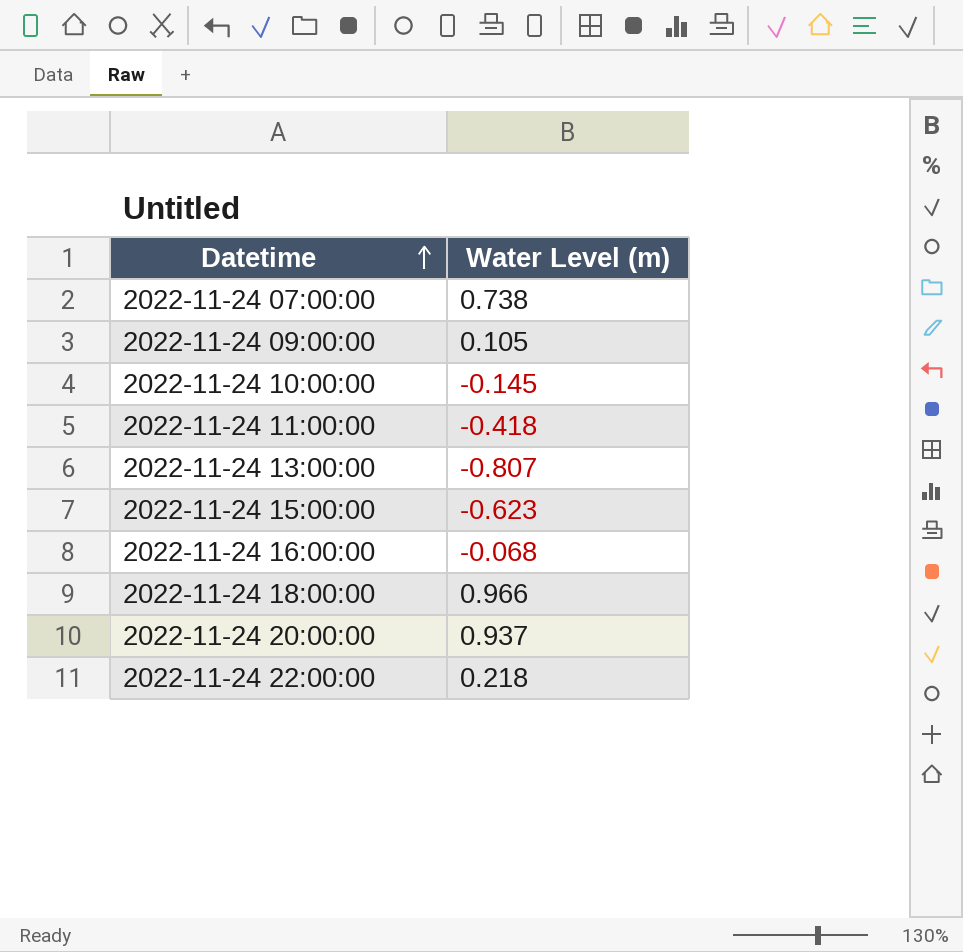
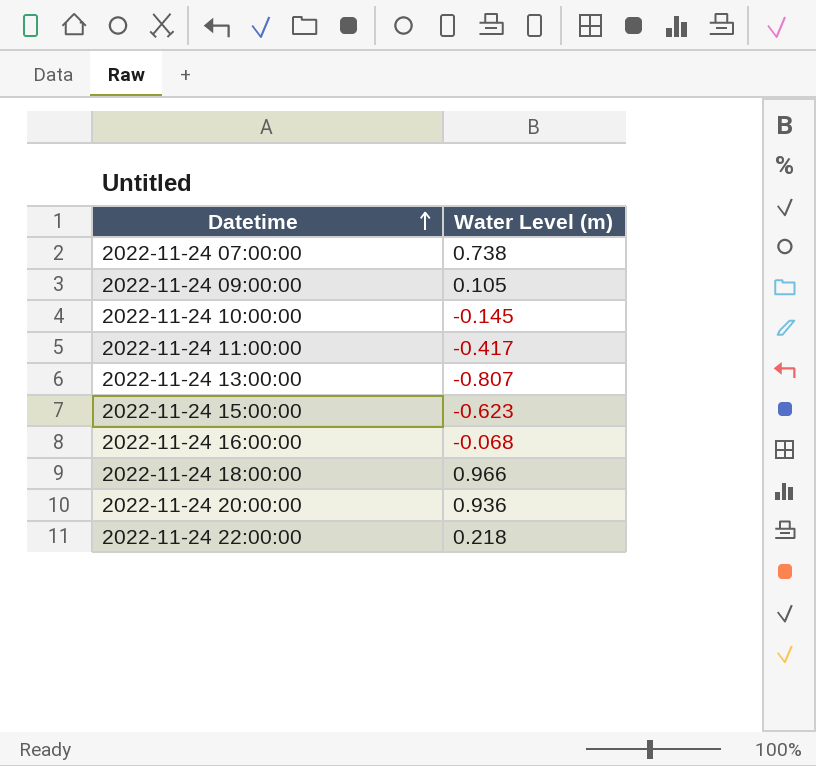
2022-11-24 11:00:00 | Water Level (m): -0.418 -> -0.417
2022-11-24 20:00:00 | Water Level (m): 0.937 -> 0.936

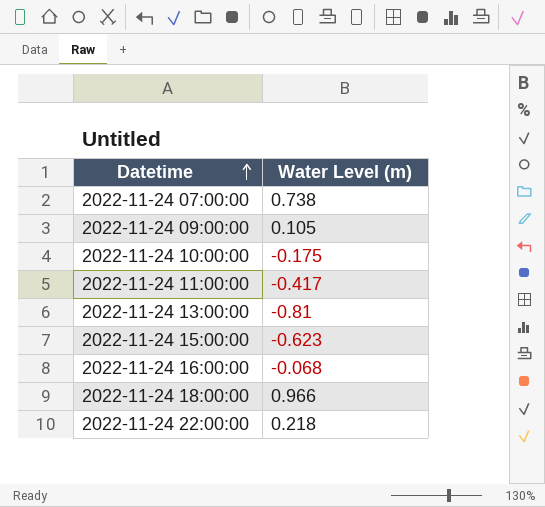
row 2022-11-24 20:00:00: 0.936 -> none
2022-11-24 10:00:00 | Water Level (m): -0.145 -> -0.175
2022-11-24 13:00:00 | Water Level (m): -0.807 -> -0.81

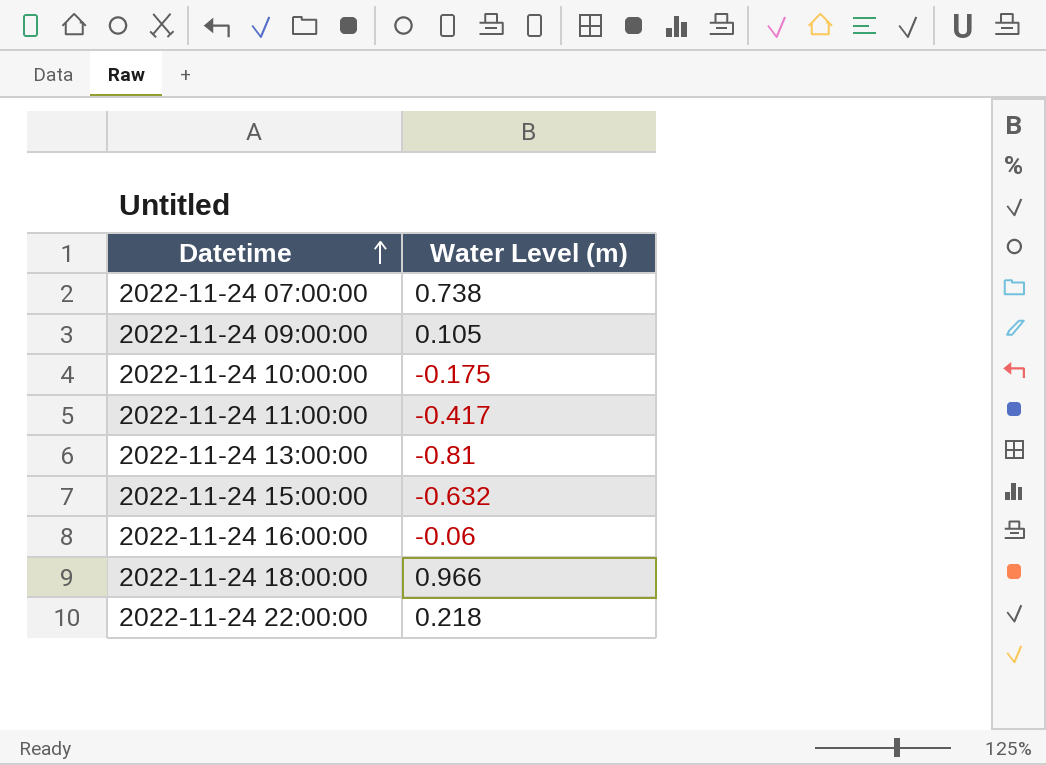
2022-11-24 15:00:00 | Water Level (m): -0.623 -> -0.632
2022-11-24 16:00:00 | Water Level (m): -0.068 -> -0.06

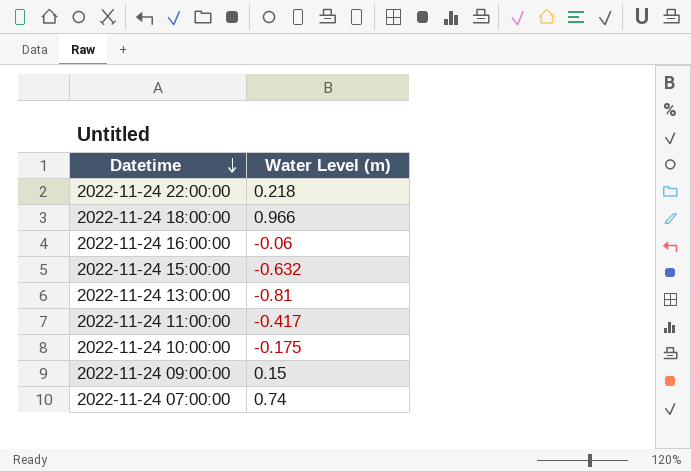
row order: Datetime ascending -> Datetime descending
2022-11-24 09:00:00 | Water Level (m): 0.105 -> 0.15
2022-11-24 07:00:00 | Water Level (m): 0.738 -> 0.74

